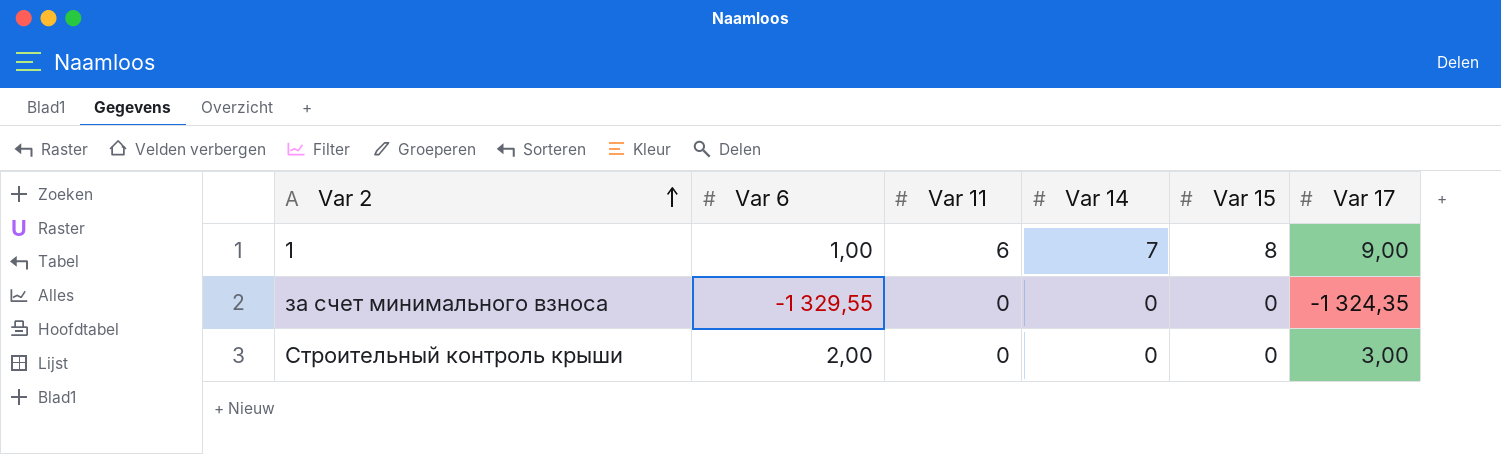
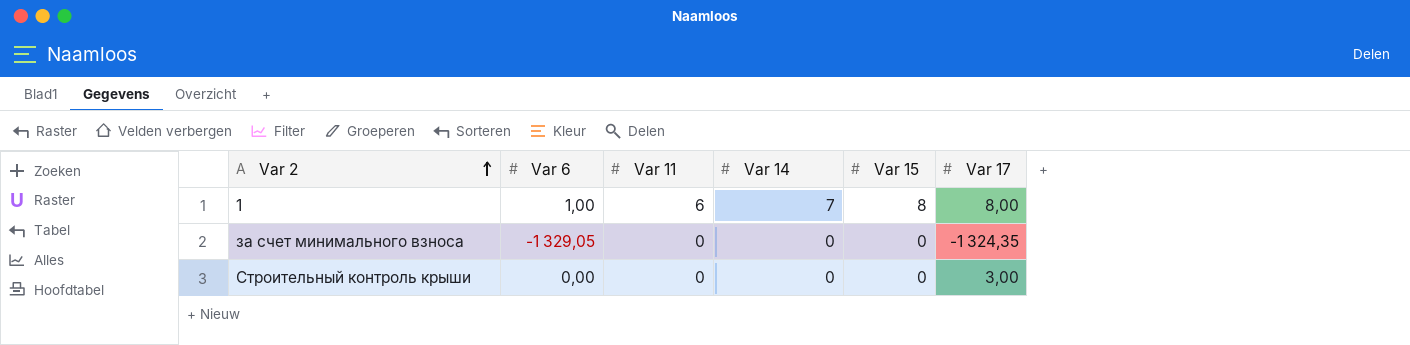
1 | Var 17: 9,00 -> 8,00
за счет минимального взноса | Var 6: -1 329,55 -> -1 329,05
Строительный контроль крыши | Var 6: 2,00 -> 0,00

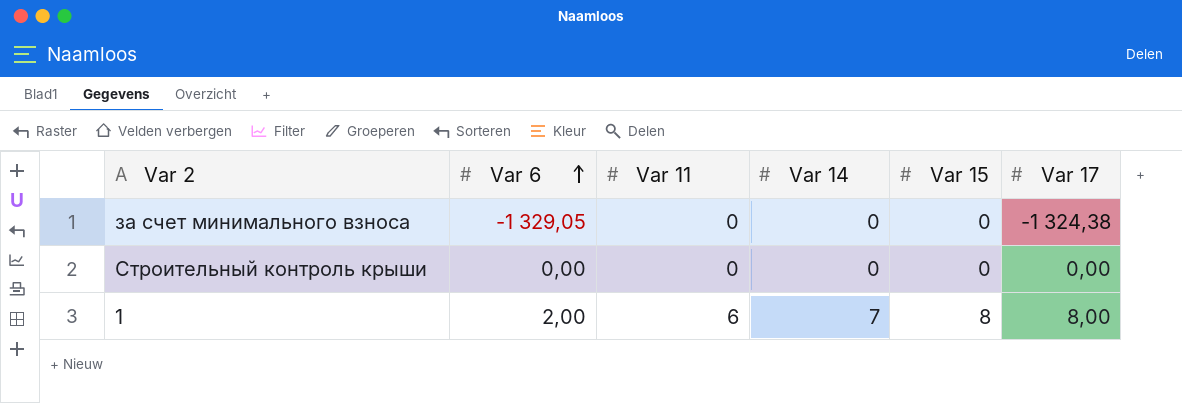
row order: Var 2 ascending -> Var 6 ascending
за счет минимального взноса | Var 17: -1 324,35 -> -1 324,38
Строительный контроль крыши | Var 17: 3,00 -> 0,00
1 | Var 6: 1,00 -> 2,00

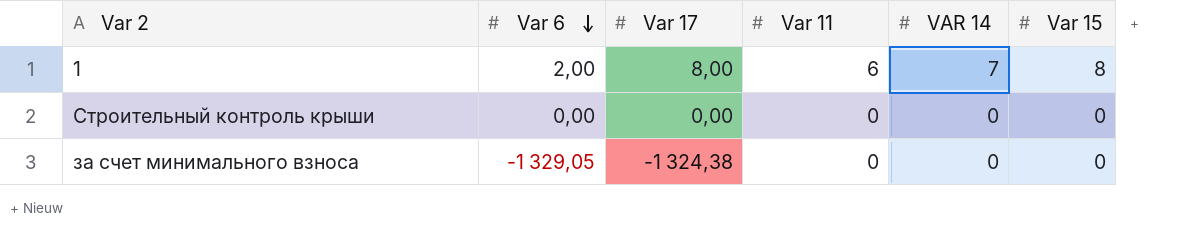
row order: Var 6 ascending -> Var 6 descending
column Var 17 | position: 6 -> 3
column name: Var 14 -> VAR 14

